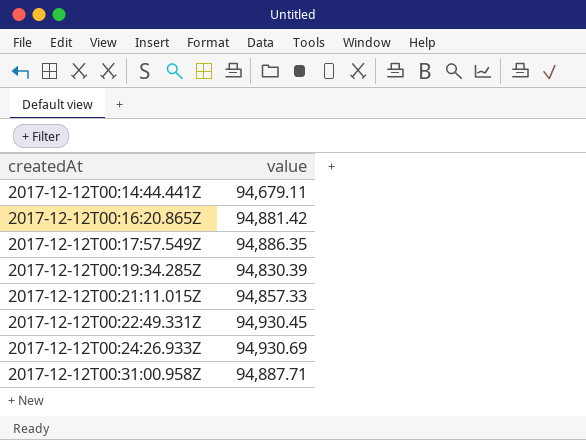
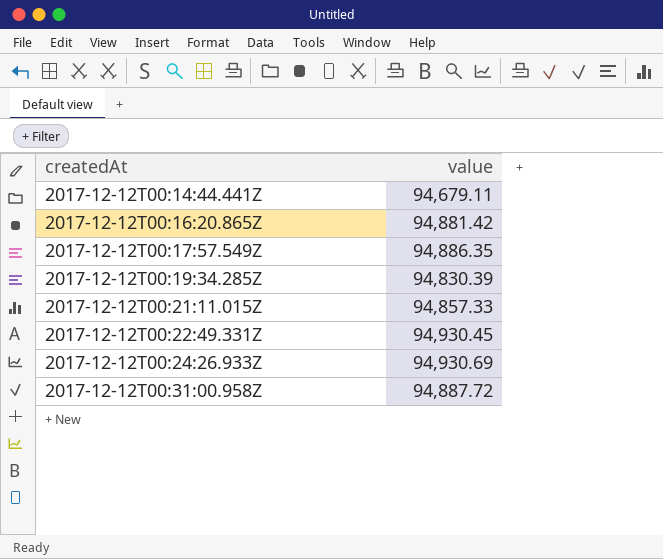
2017-12-12T00:31:00.958Z | value: 94,887.71 -> 94,887.72

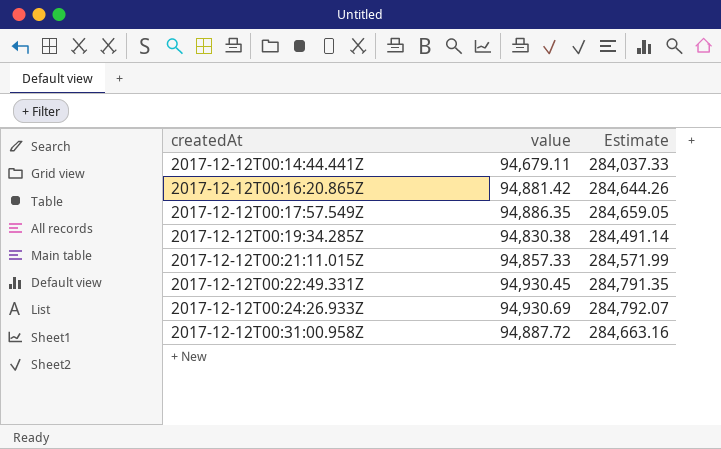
column Estimate | formula: none -> [value] * 3
2017-12-12T00:19:34.285Z | value: 94,830.39 -> 94,830.38

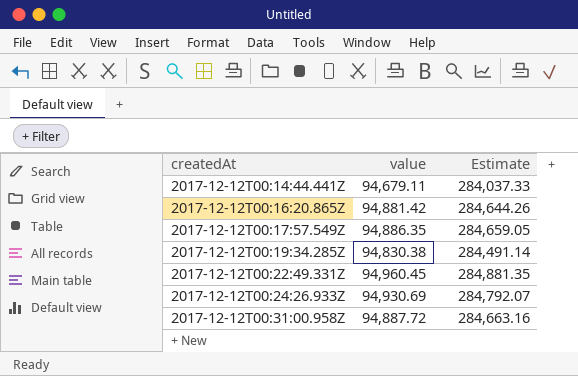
row 2017-12-12T00:21:11.015Z: 94,857.33 | 284,571.99 -> none
2017-12-12T00:22:49.331Z | value: 94,930.45 -> 94,960.45
2017-12-12T00:22:49.331Z | Estimate: 284,791.35 -> 284,881.35

